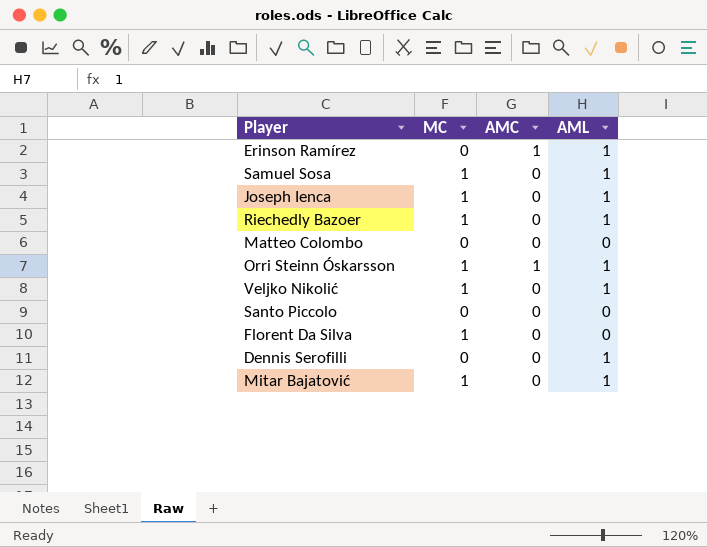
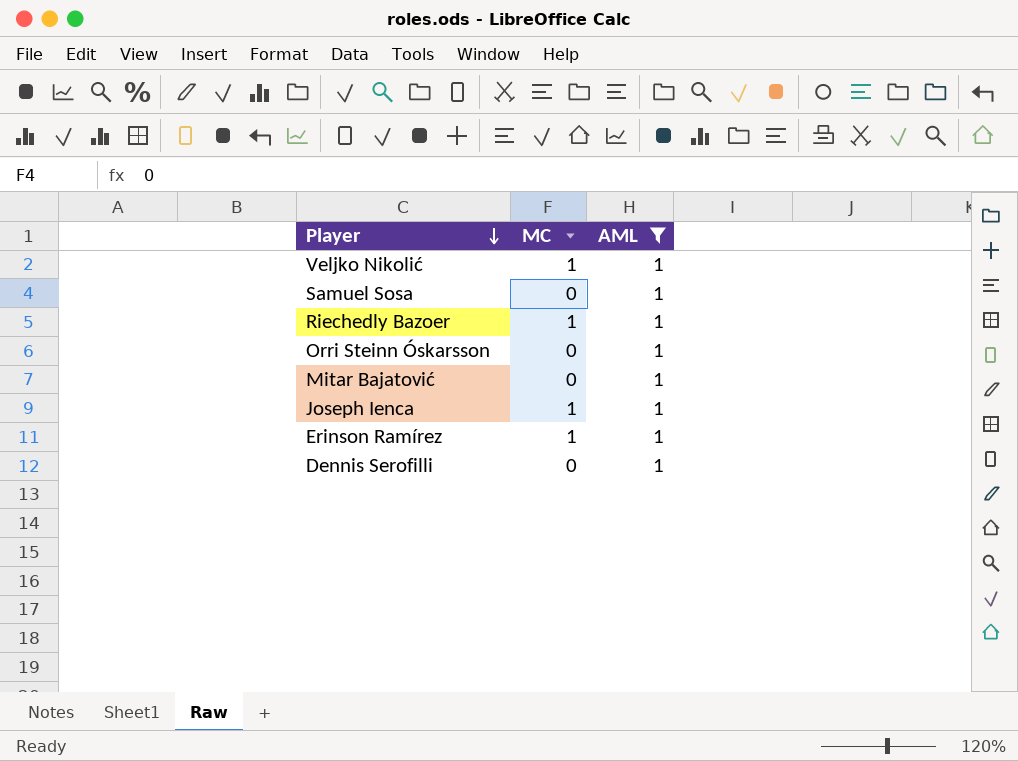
filter: none -> AML = 1
row order: none -> Player descending
column AMC | position: 3 -> none
Samuel Sosa | MC: 1 -> 0
Orri Steinn Óskarsson | MC: 1 -> 0
Mitar Bajatović | MC: 1 -> 0
Erinson Ramírez | MC: 0 -> 1

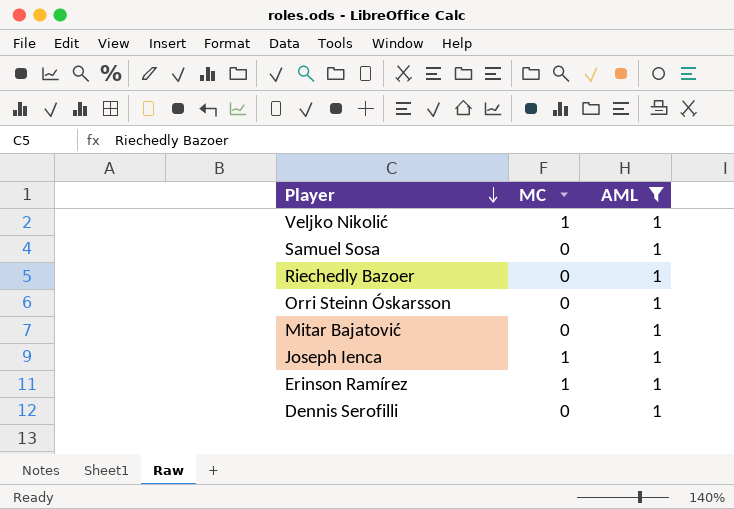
Riechedly Bazoer | MC: 1 -> 0

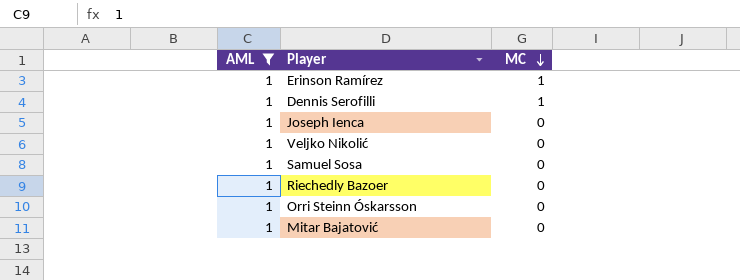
row order: Player descending -> MC descending
column AML | position: 3 -> 1
Dennis Serofilli | MC: 0 -> 1
Joseph Ienca | MC: 1 -> 0
Veljko Nikolić | MC: 1 -> 0

